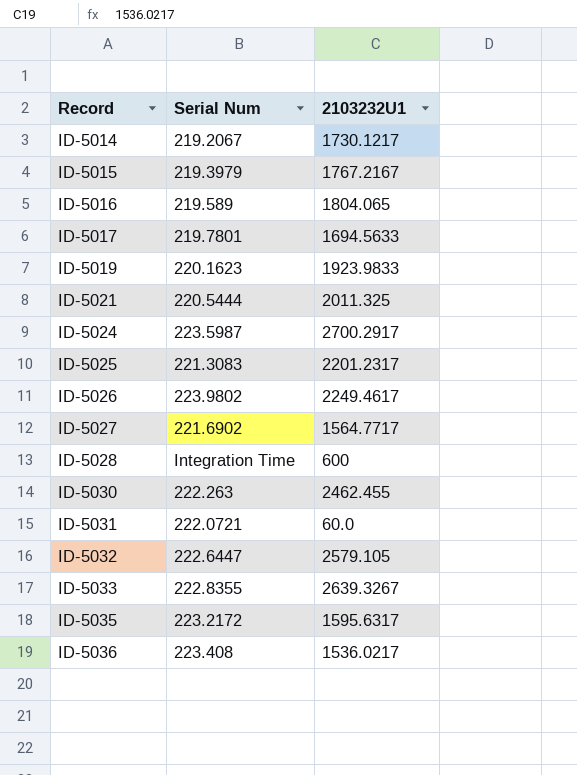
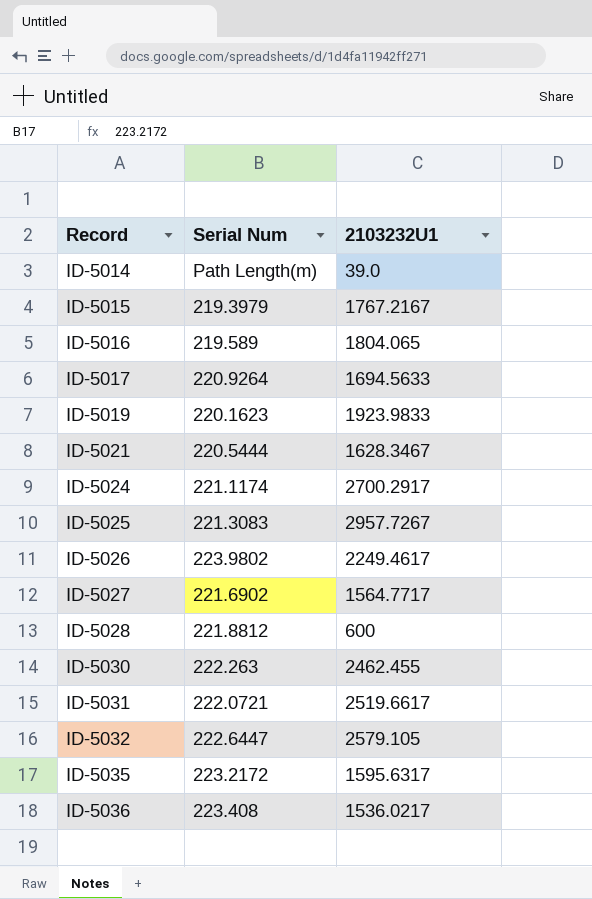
row ID-5033: 222.8355 | 2639.3267 -> none
ID-5014 | Serial Num: 219.2067 -> Path Length(m)
ID-5014 | 2103232U1: 1730.1217 -> 39.0
ID-5017 | Serial Num: 219.7801 -> 220.9264
ID-5021 | 2103232U1: 2011.325 -> 1628.3467
ID-5024 | Serial Num: 223.5987 -> 221.1174
ID-5025 | 2103232U1: 2201.2317 -> 2957.7267
ID-5028 | Serial Num: Integration Time -> 221.8812
ID-5031 | 2103232U1: 60.0 -> 2519.6617

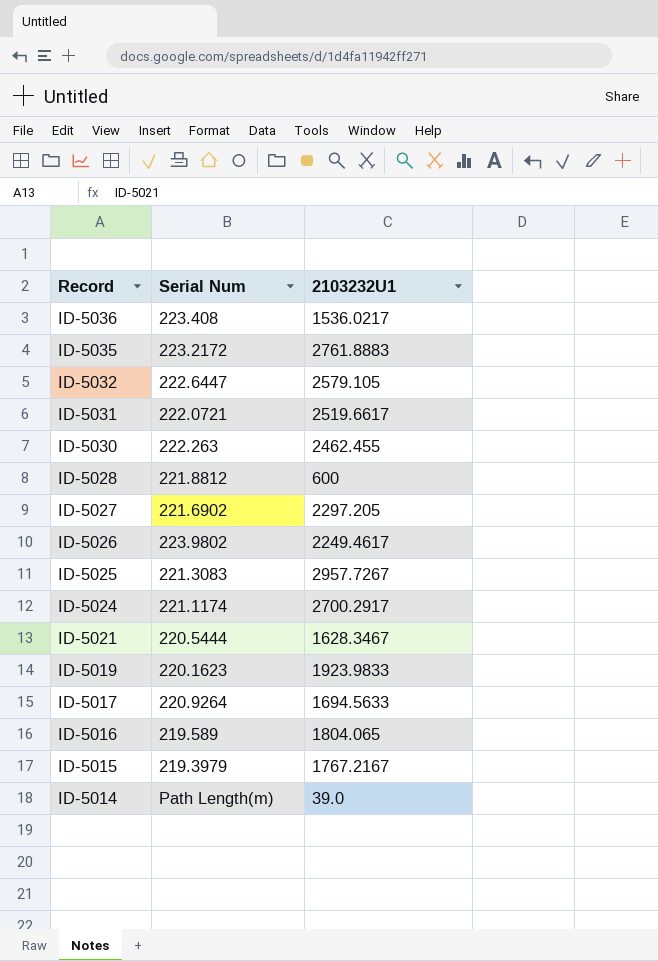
row order: Record ascending -> Record descending
ID-5035 | 2103232U1: 1595.6317 -> 2761.8883
ID-5027 | 2103232U1: 1564.7717 -> 2297.205

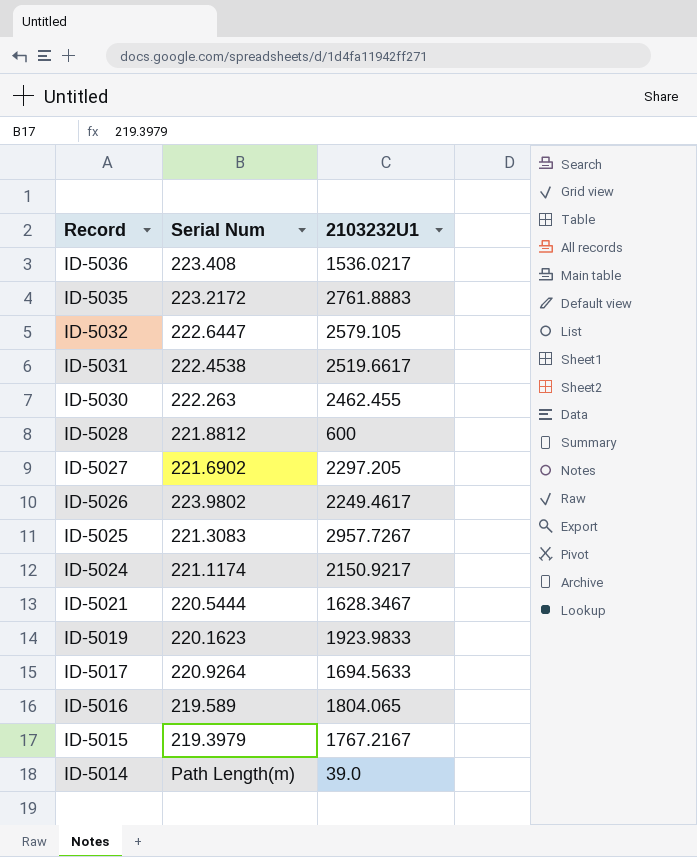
ID-5031 | Serial Num: 222.0721 -> 222.4538
ID-5024 | 2103232U1: 2700.2917 -> 2150.9217

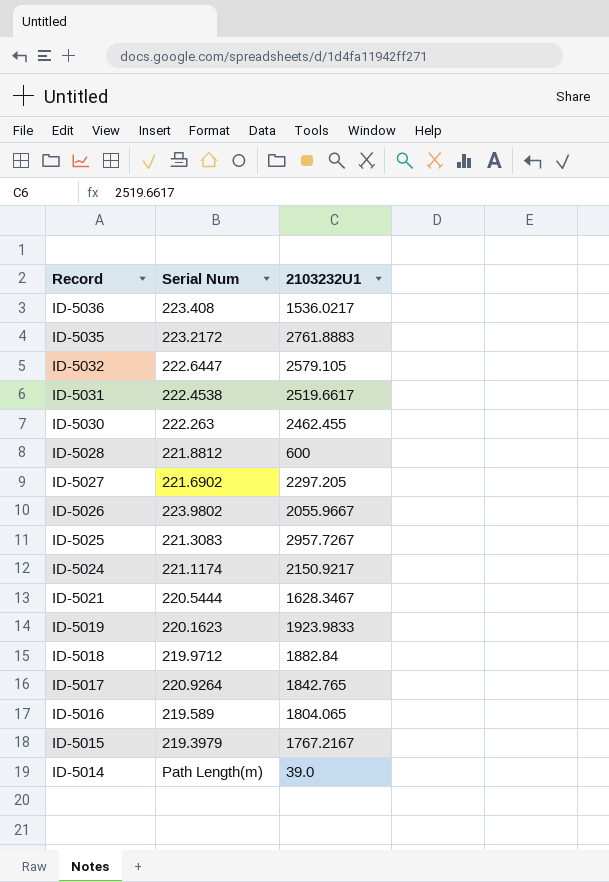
ID-5026 | 2103232U1: 2249.4617 -> 2055.9667
row ID-5018: none -> 219.9712 | 1882.84
ID-5017 | 2103232U1: 1694.5633 -> 1842.765

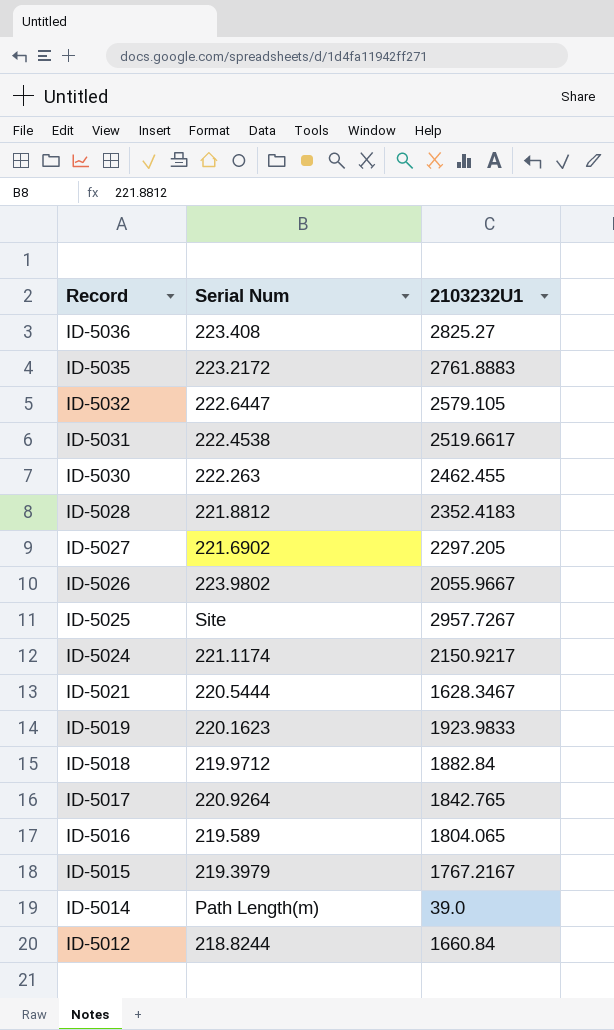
ID-5036 | 2103232U1: 1536.0217 -> 2825.27
ID-5028 | 2103232U1: 600 -> 2352.4183
ID-5025 | Serial Num: 221.3083 -> Site
row ID-5012: none -> 218.8244 | 1660.84

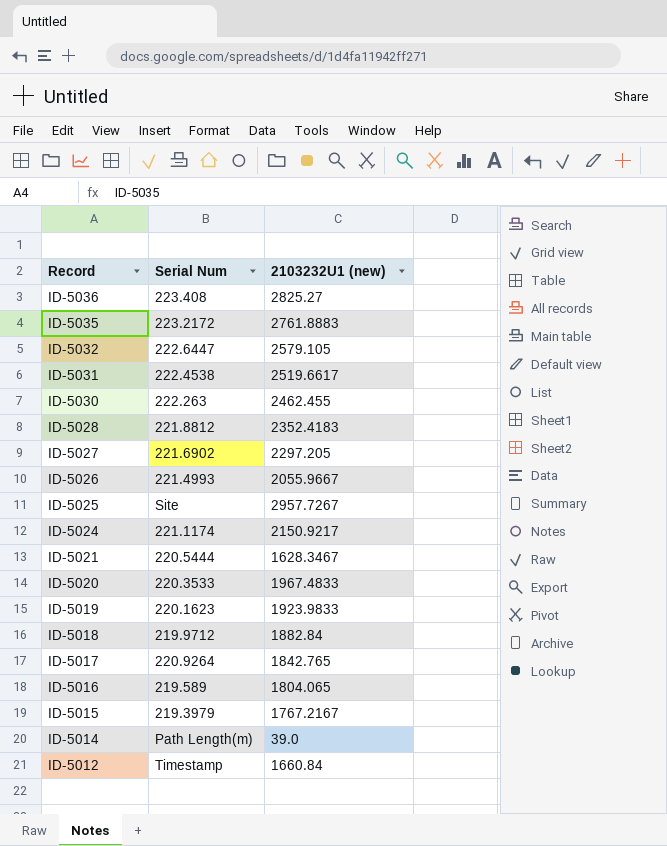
column name: 2103232U1 -> 2103232U1 (new)
ID-5026 | Serial Num: 223.9802 -> 221.4993
row ID-5020: none -> 220.3533 | 1967.4833
ID-5012 | Serial Num: 218.8244 -> Timestamp

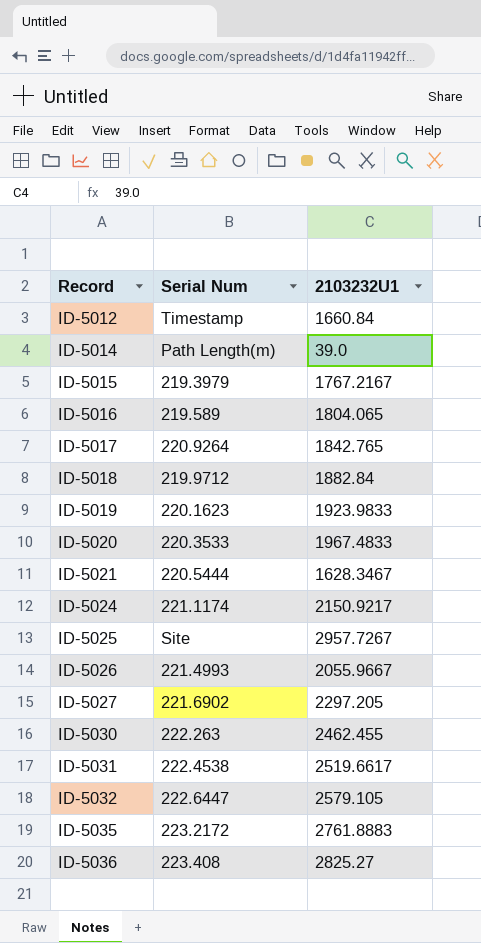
row order: Record descending -> Record ascending
column name: 2103232U1 (new) -> 2103232U1
row ID-5028: 221.8812 | 2352.4183 -> none

